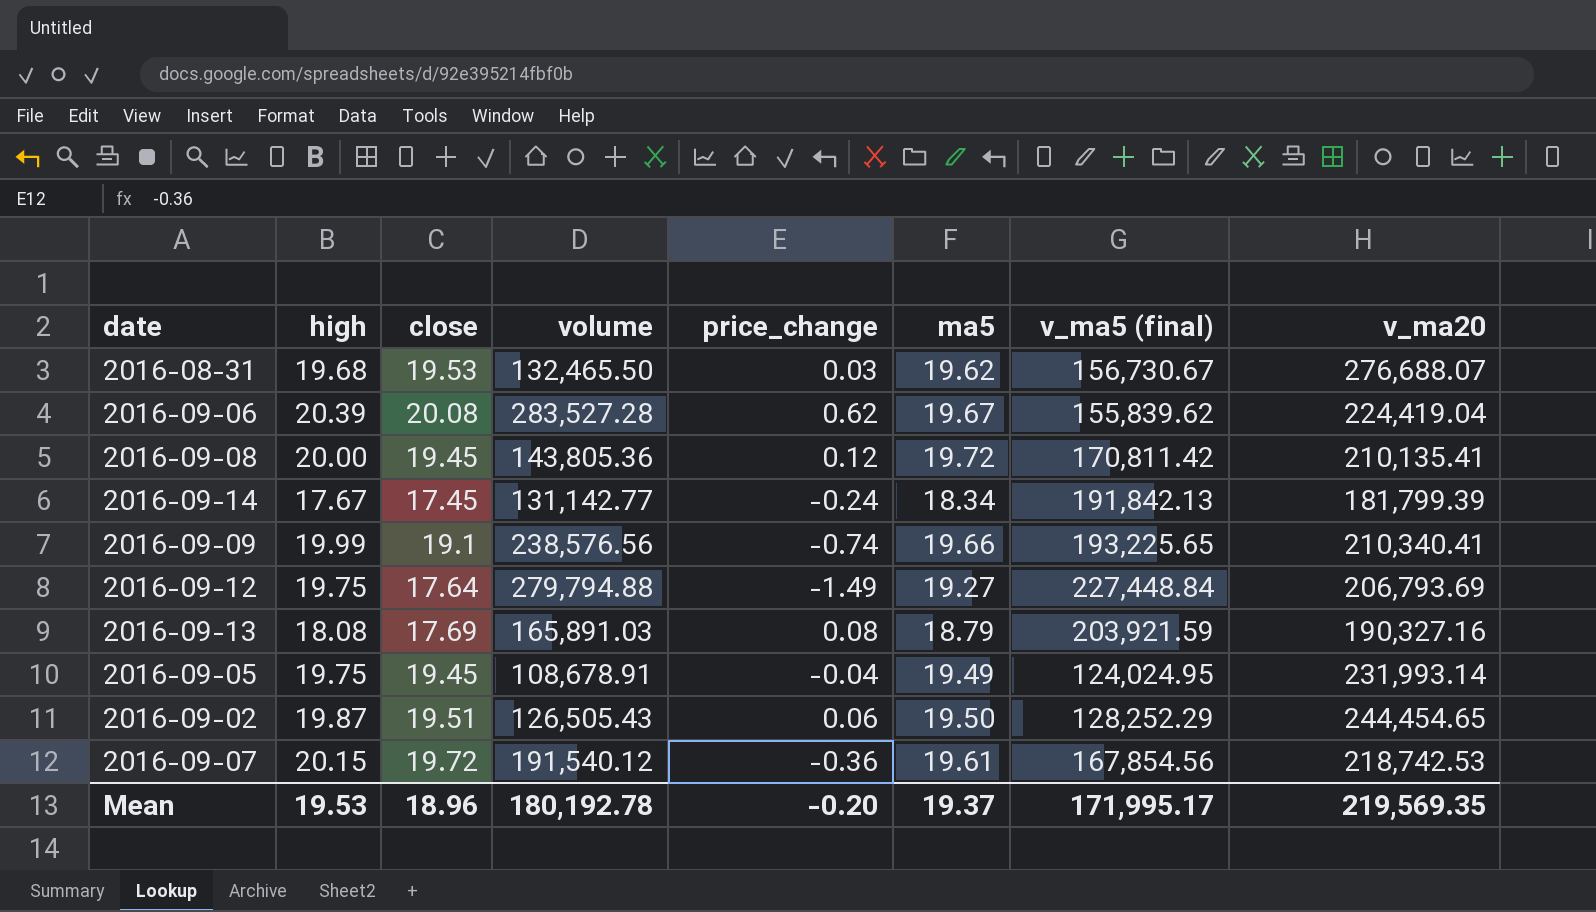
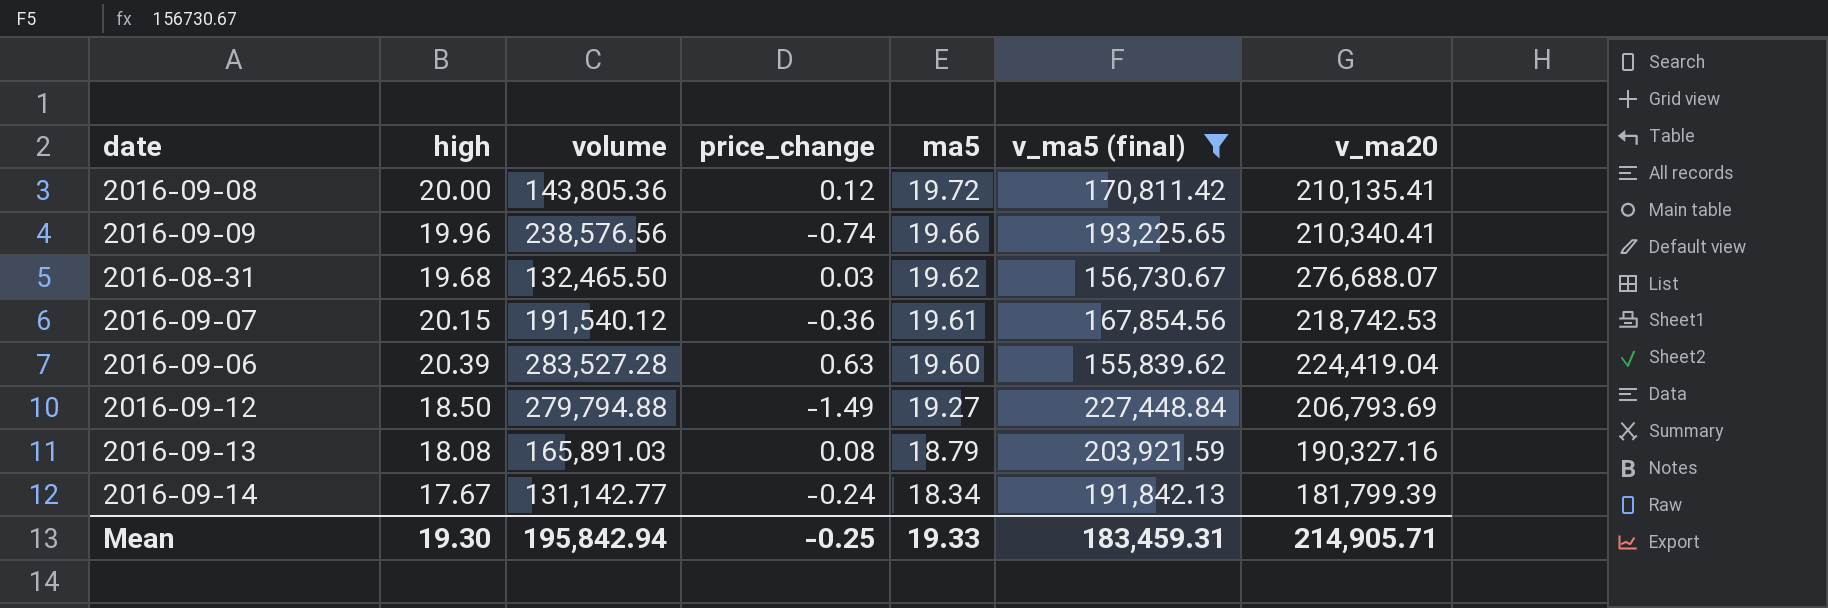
filter: none -> v_ma5 (final) >= 155,839.62
row order: none -> ma5 descending
column close | position: 3 -> none
2016-09-09 | high: 19.99 -> 19.96
2016-09-06 | price_change: 0.62 -> 0.63
2016-09-06 | ma5: 19.67 -> 19.60
2016-09-12 | high: 19.75 -> 18.50
Mean | high: 19.53 -> 19.30
Mean | volume: 180,192.78 -> 195,842.94
Mean | price_change: -0.20 -> -0.25
Mean | ma5: 19.37 -> 19.33
Mean | v_ma5 (final): 171,995.17 -> 183,459.31
Mean | v_ma20: 219,569.35 -> 214,905.71

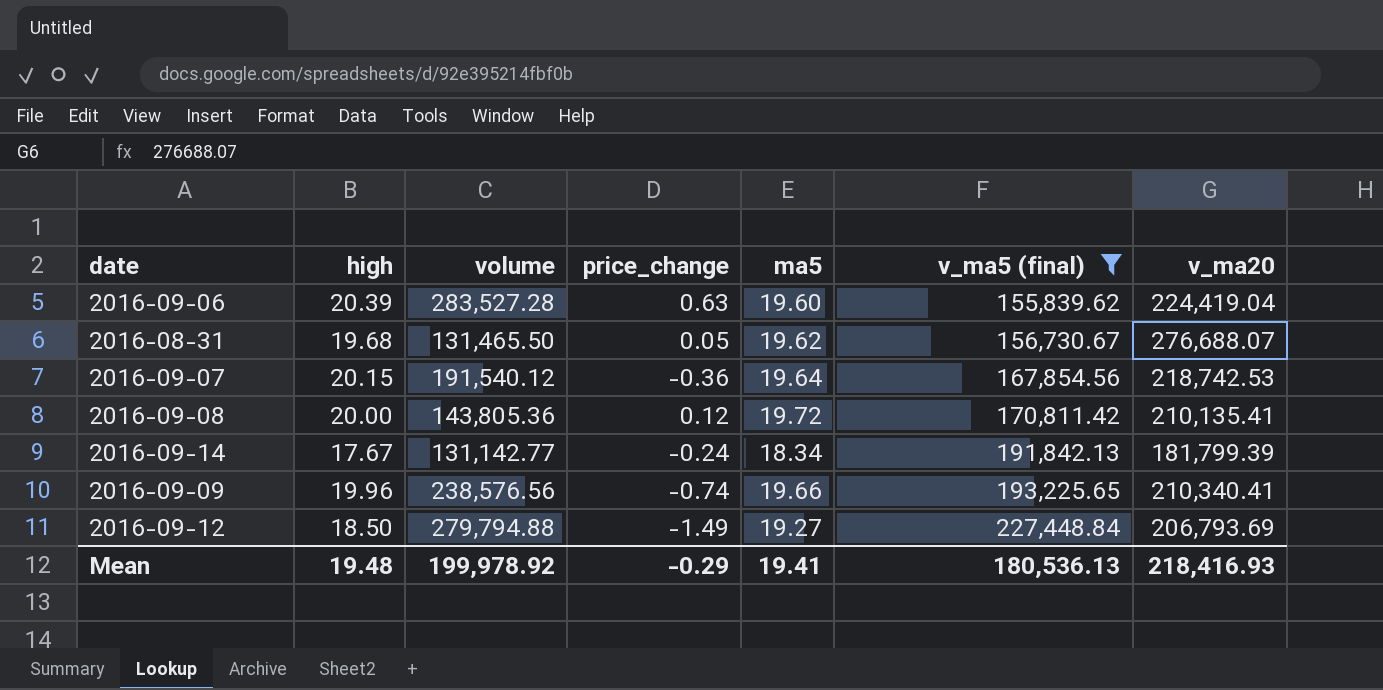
row order: ma5 descending -> v_ma5 (final) ascending
row 2016-09-13: 18.08 | 165,891.03 | 0.08 | 18.79 | 203,921.59 | 190,327.16 -> none
2016-08-31 | volume: 132,465.50 -> 131,465.50
2016-08-31 | price_change: 0.03 -> 0.05
2016-09-07 | ma5: 19.61 -> 19.64
Mean | high: 19.30 -> 19.48
Mean | volume: 195,842.94 -> 199,978.92
Mean | price_change: -0.25 -> -0.29
Mean | ma5: 19.33 -> 19.41
Mean | v_ma5 (final): 183,459.31 -> 180,536.13
Mean | v_ma20: 214,905.71 -> 218,416.93

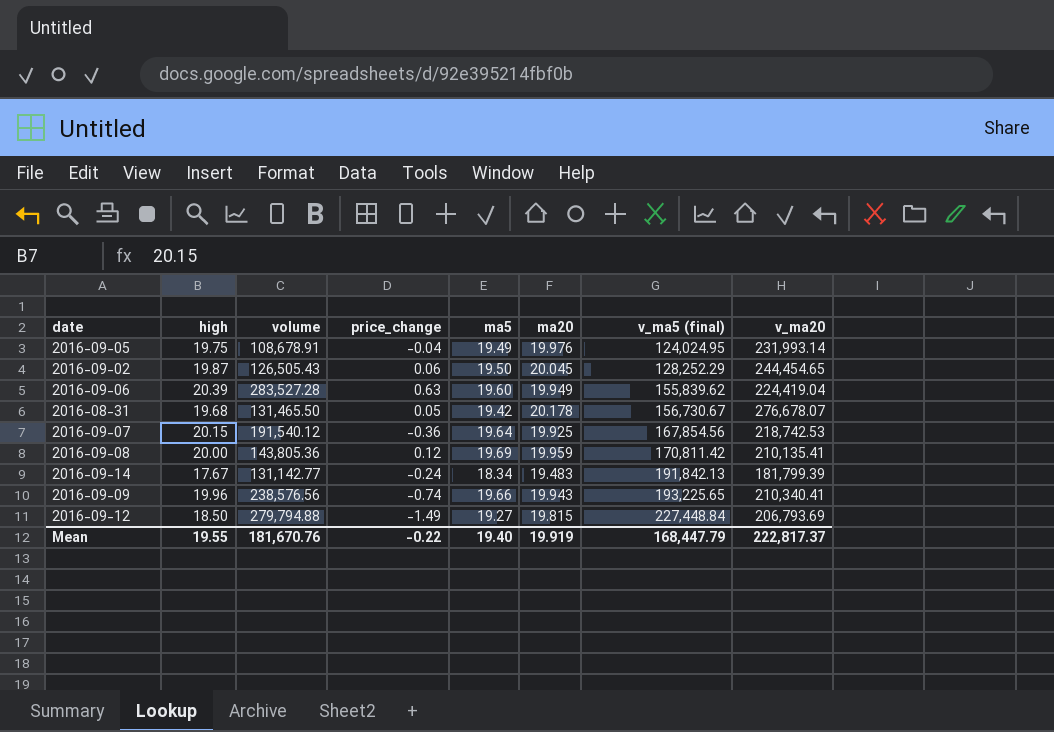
filter: v_ma5 (final) >= 155,839.62 -> none
column ma20 | position: none -> 6
2016-08-31 | ma5: 19.62 -> 19.42
2016-08-31 | v_ma20: 276,688.07 -> 276,678.07
2016-09-08 | ma5: 19.72 -> 19.69
Mean | high: 19.48 -> 19.55
Mean | volume: 199,978.92 -> 181,670.76
Mean | price_change: -0.29 -> -0.22
Mean | ma5: 19.41 -> 19.40
Mean | v_ma5 (final): 180,536.13 -> 168,447.79
Mean | v_ma20: 218,416.93 -> 222,817.37

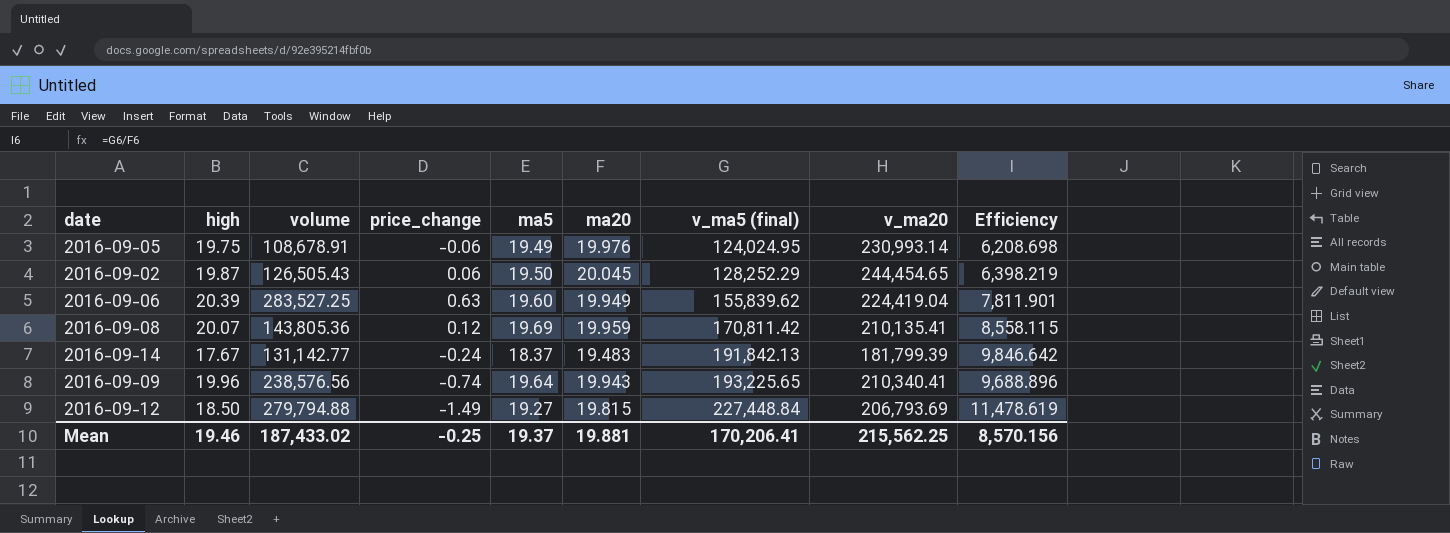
column Efficiency | formula: none -> [v_ma5 (final)] / [ma20]
row 2016-08-31: 19.68 | 131,465.50 | 0.05 | 19.42 | 20.178 | 156,730.67 | 276,678.07 -> none
row 2016-09-07: 20.15 | 191,540.12 | -0.36 | 19.64 | 19.925 | 167,854.56 | 218,742.53 -> none
2016-09-05 | price_change: -0.04 -> -0.06
2016-09-05 | v_ma20: 231,993.14 -> 230,993.14
2016-09-06 | volume: 283,527.28 -> 283,527.25
2016-09-08 | high: 20.00 -> 20.07
2016-09-14 | ma5: 18.34 -> 18.37
2016-09-09 | ma5: 19.66 -> 19.64
Mean | high: 19.55 -> 19.46
Mean | volume: 181,670.76 -> 187,433.02
Mean | price_change: -0.22 -> -0.25
Mean | ma5: 19.40 -> 19.37
Mean | ma20: 19.919 -> 19.881
Mean | v_ma5 (final): 168,447.79 -> 170,206.41
Mean | v_ma20: 222,817.37 -> 215,562.25

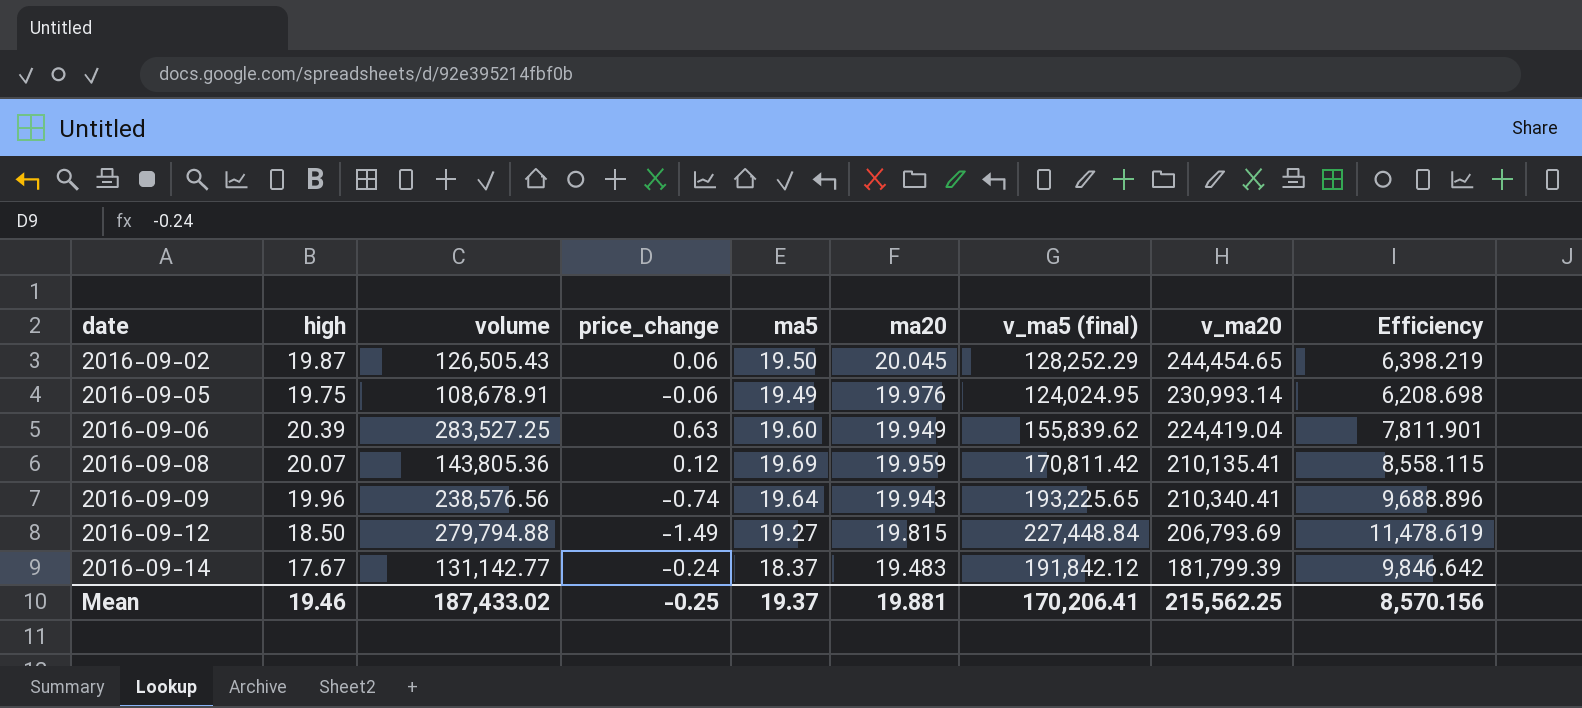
row order: v_ma5 (final) ascending -> date ascending
2016-09-14 | v_ma5 (final): 191,842.13 -> 191,842.12

